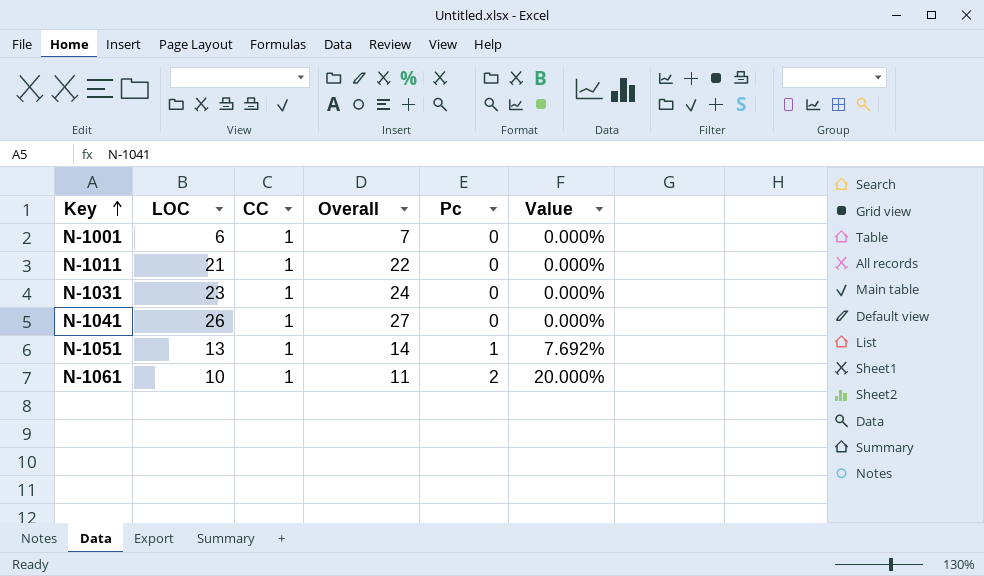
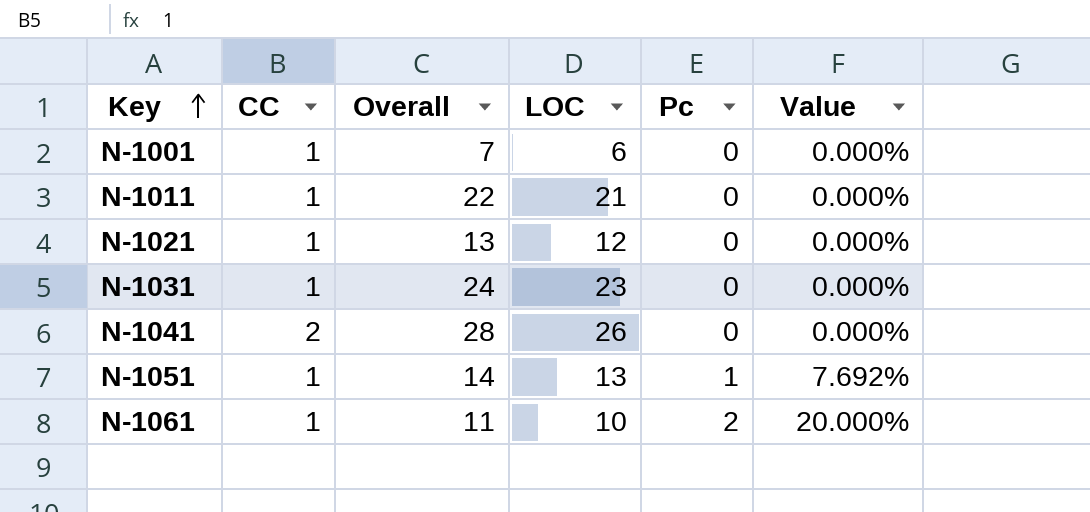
column LOC | position: 2 -> 4
row N-1021: none -> 1 | 13 | 12 | 0 | 0.000%
N-1041 | CC: 1 -> 2
N-1041 | Overall: 27 -> 28

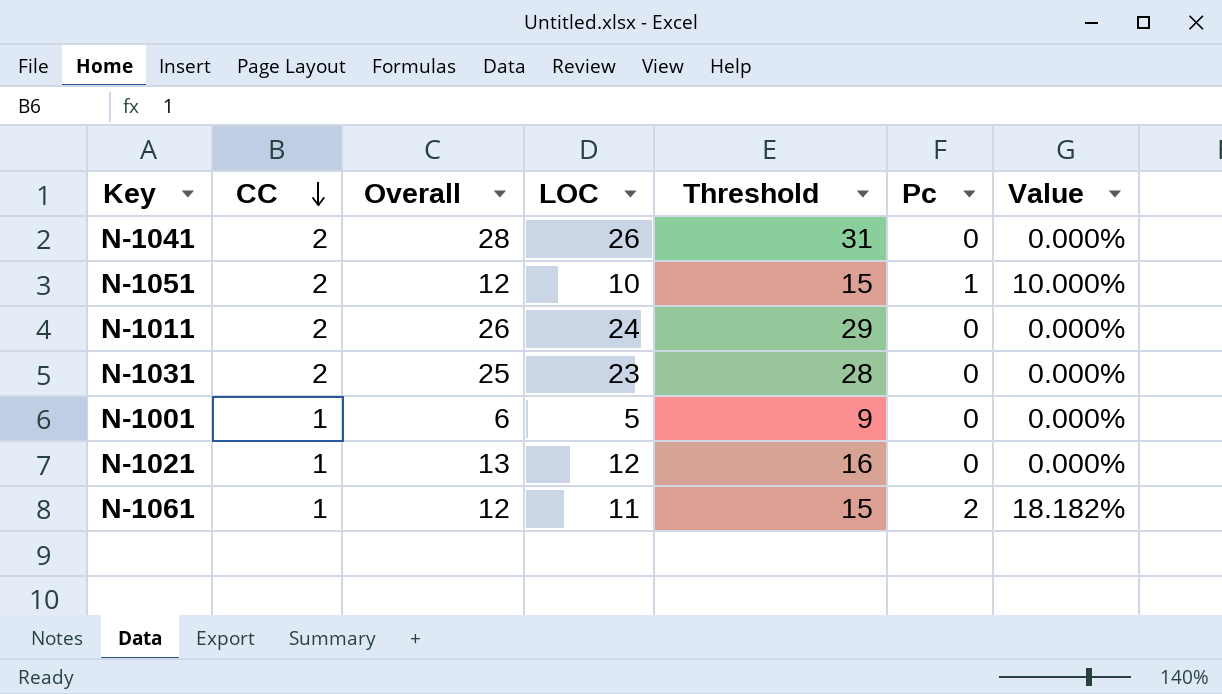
row order: Key ascending -> CC descending
column Threshold | formula: none -> [Overall] + 3
N-1051 | CC: 1 -> 2
N-1051 | Overall: 14 -> 12
N-1051 | LOC: 13 -> 10
N-1051 | Value: 7.692% -> 10.000%
N-1011 | CC: 1 -> 2
N-1011 | Overall: 22 -> 26
N-1011 | LOC: 21 -> 24
N-1031 | CC: 1 -> 2
N-1031 | Overall: 24 -> 25
N-1001 | Overall: 7 -> 6
N-1001 | LOC: 6 -> 5
N-1061 | Overall: 11 -> 12
N-1061 | LOC: 10 -> 11
N-1061 | Value: 20.000% -> 18.182%

